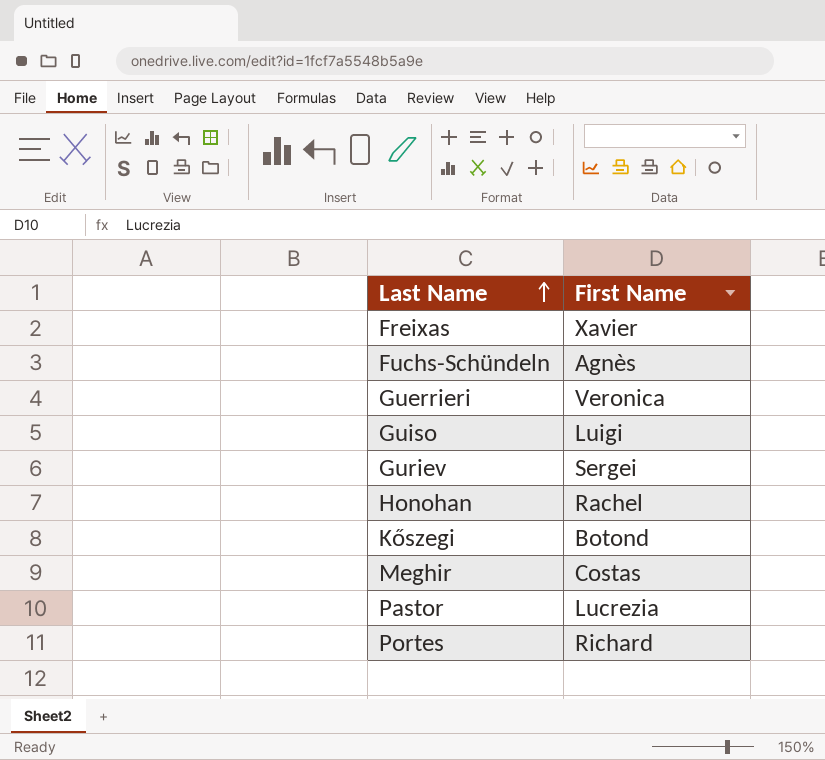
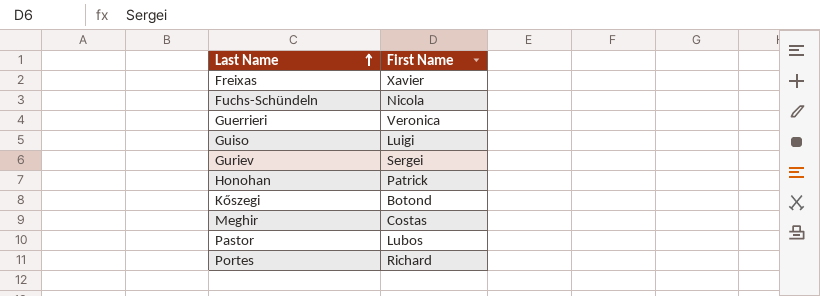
Fuchs-Schündeln | First Name: Agnès -> Nicola
Honohan | First Name: Rachel -> Patrick
Pastor | First Name: Lucrezia -> Lubos

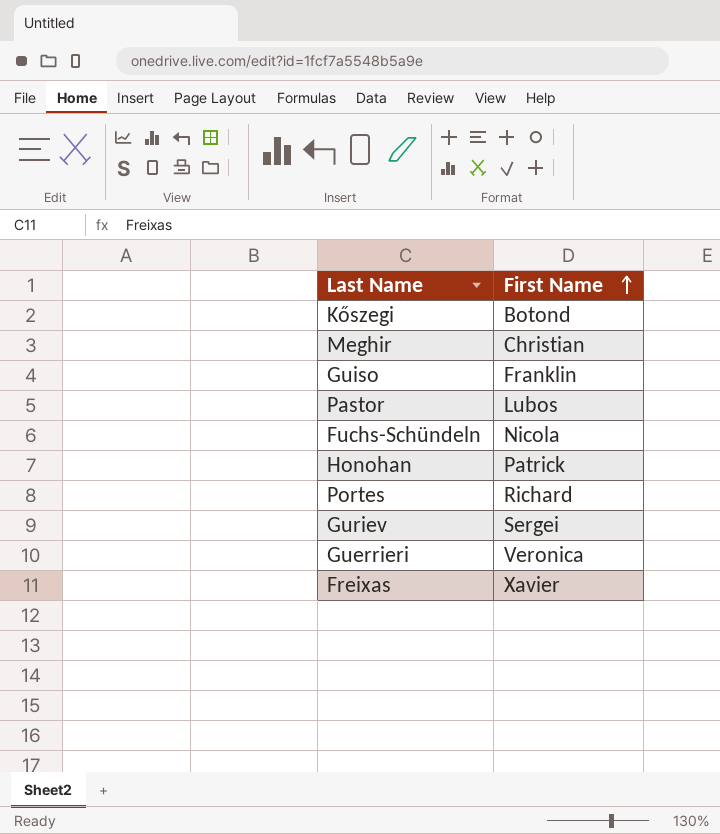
row order: Last Name ascending -> First Name ascending
Meghir | First Name: Costas -> Christian
Guiso | First Name: Luigi -> Franklin

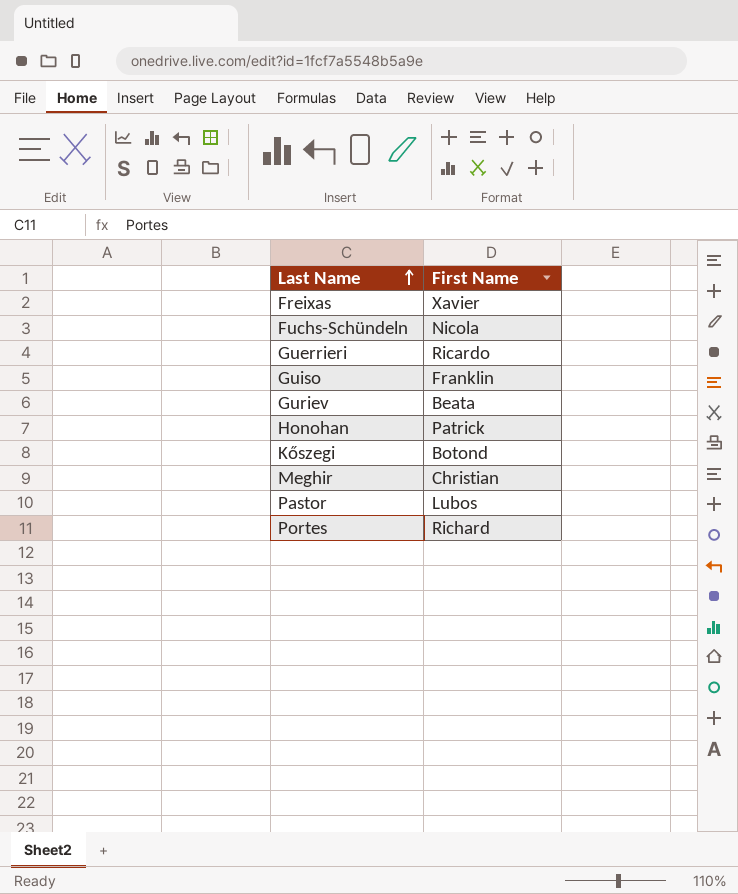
row order: First Name ascending -> Last Name ascending
Guerrieri | First Name: Veronica -> Ricardo
Guriev | First Name: Sergei -> Beata

